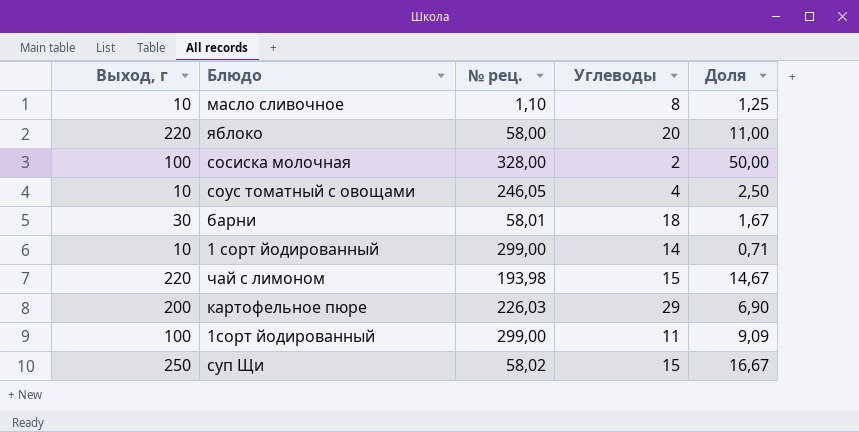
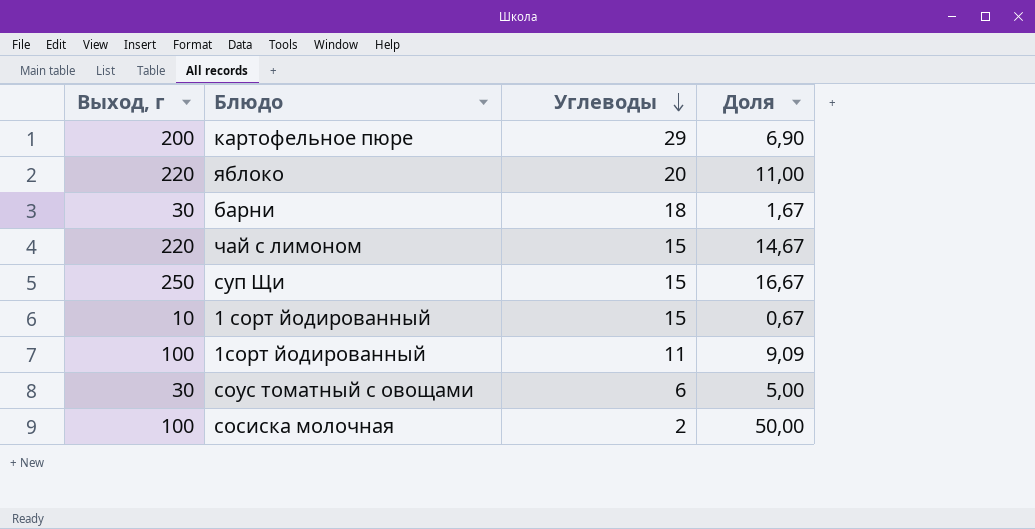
row order: none -> Углеводы descending
column № рец. | position: 3 -> none
row масло сливочное: 10 | 1,10 | 8 | 1,25 -> none
1 сорт йодированный | Углеводы: 14 -> 15
1 сорт йодированный | Доля: 0,71 -> 0,67
соус томатный с овощами | Выход, г: 10 -> 30
соус томатный с овощами | Углеводы: 4 -> 6
соус томатный с овощами | Доля: 2,50 -> 5,00

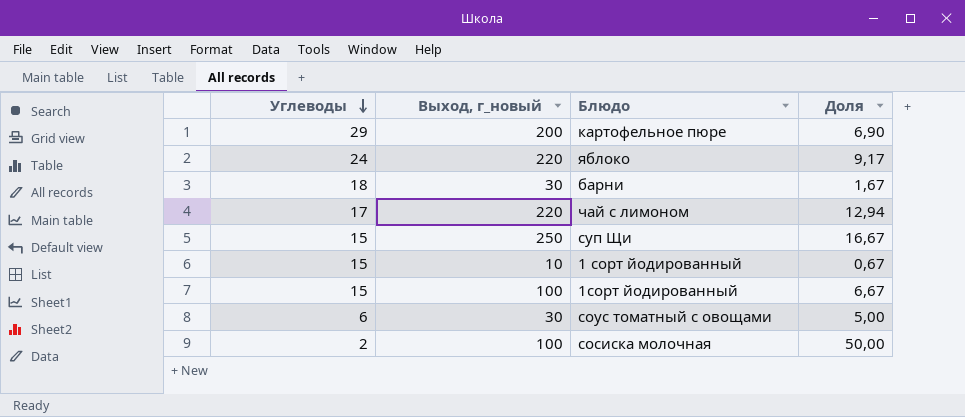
column Углеводы | position: 3 -> 1
column name: Выход, г -> Выход, г_новый
яблоко | Углеводы: 20 -> 24
яблоко | Доля: 11,00 -> 9,17
чай с лимоном | Углеводы: 15 -> 17
чай с лимоном | Доля: 14,67 -> 12,94
1сорт йодированный | Углеводы: 11 -> 15
1сорт йодированный | Доля: 9,09 -> 6,67

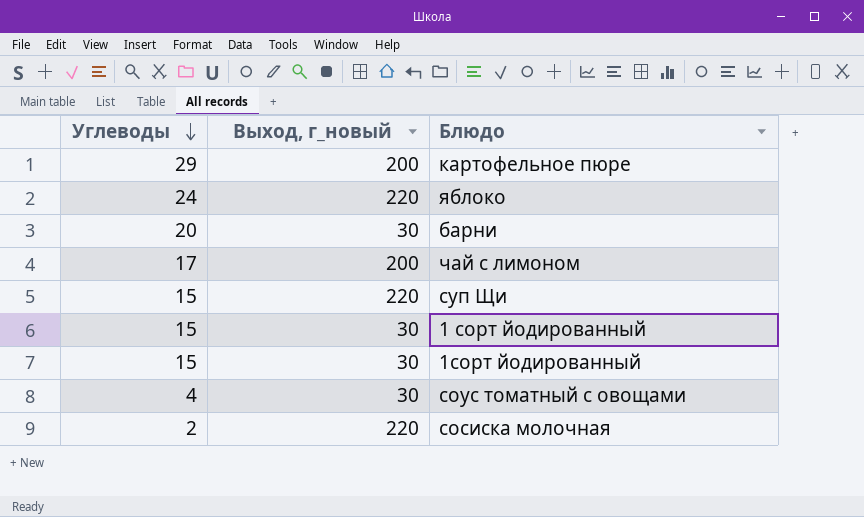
column Доля | formula: [Выход, г_новый] / [Углеводы] -> none
барни | Углеводы: 18 -> 20
чай с лимоном | Выход, г_новый: 220 -> 200
суп Щи | Выход, г_новый: 250 -> 220
1 сорт йодированный | Выход, г_новый: 10 -> 30
1сорт йодированный | Выход, г_новый: 100 -> 30
соус томатный с овощами | Углеводы: 6 -> 4
сосиска молочная | Выход, г_новый: 100 -> 220

